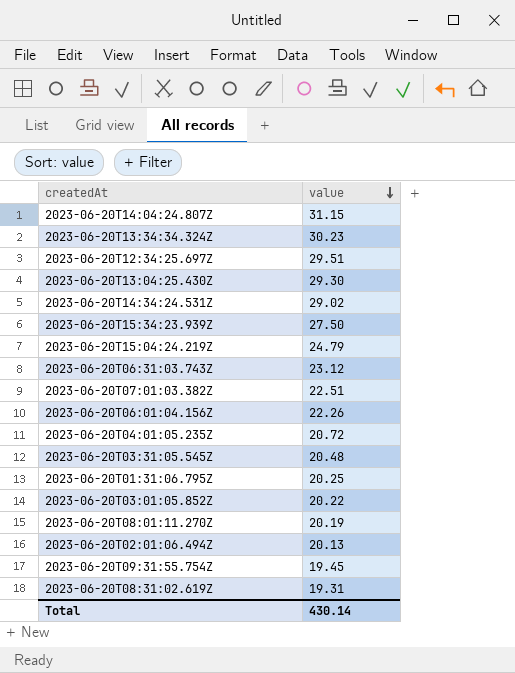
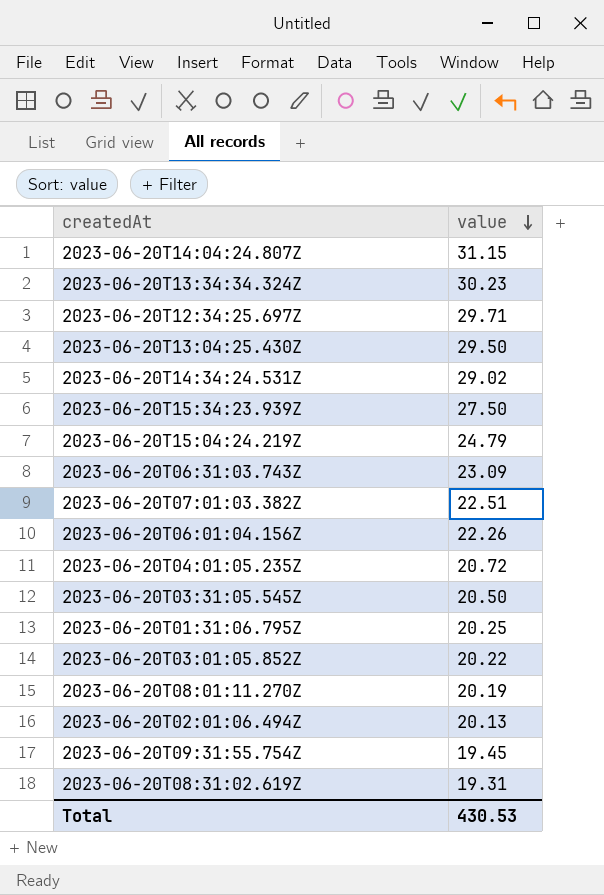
2023-06-20T12:34:25.697Z | value: 29.51 -> 29.71
2023-06-20T13:04:25.430Z | value: 29.30 -> 29.50
2023-06-20T06:31:03.743Z | value: 23.12 -> 23.09
2023-06-20T03:31:05.545Z | value: 20.48 -> 20.50
Total | value: 430.14 -> 430.53

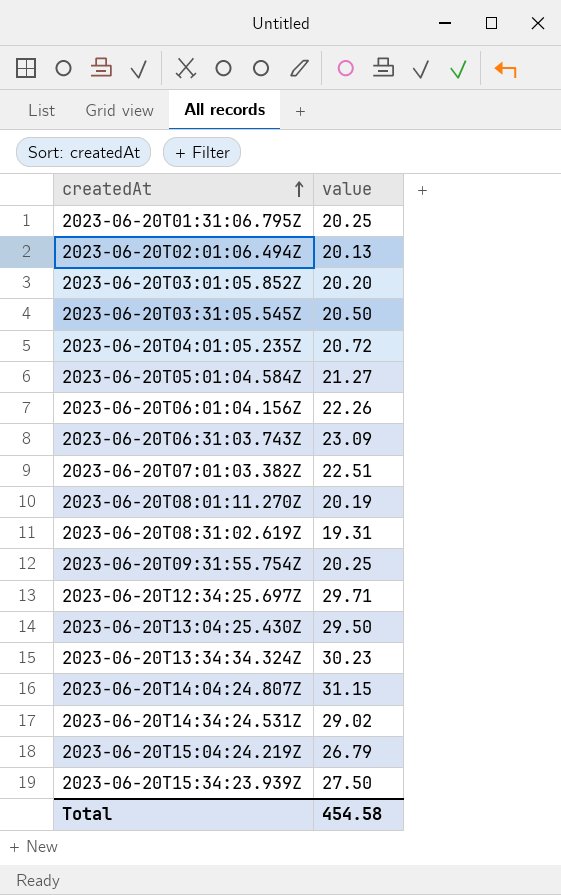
row order: value descending -> createdAt ascending
2023-06-20T03:01:05.852Z | value: 20.22 -> 20.20
row 2023-06-20T05:01:04.584Z: none -> 21.27
2023-06-20T09:31:55.754Z | value: 19.45 -> 20.25
2023-06-20T15:04:24.219Z | value: 24.79 -> 26.79
Total | value: 430.53 -> 454.58

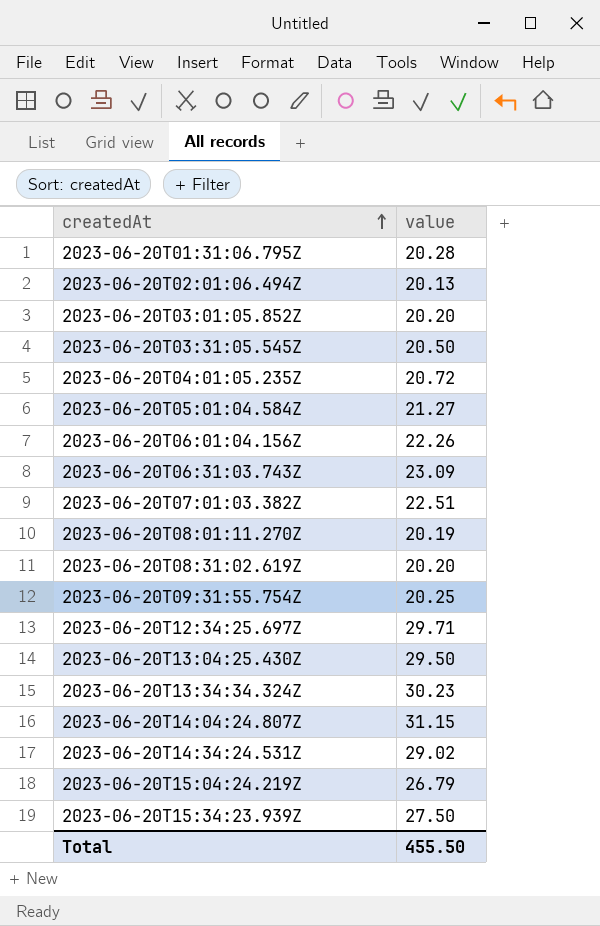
2023-06-20T01:31:06.795Z | value: 20.25 -> 20.28
2023-06-20T08:31:02.619Z | value: 19.31 -> 20.20
Total | value: 454.58 -> 455.50

